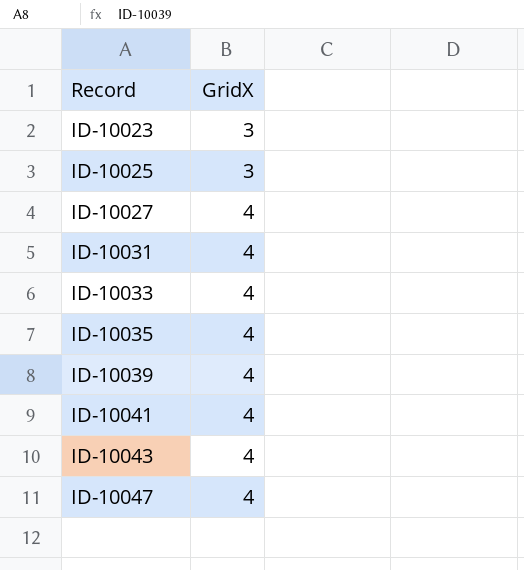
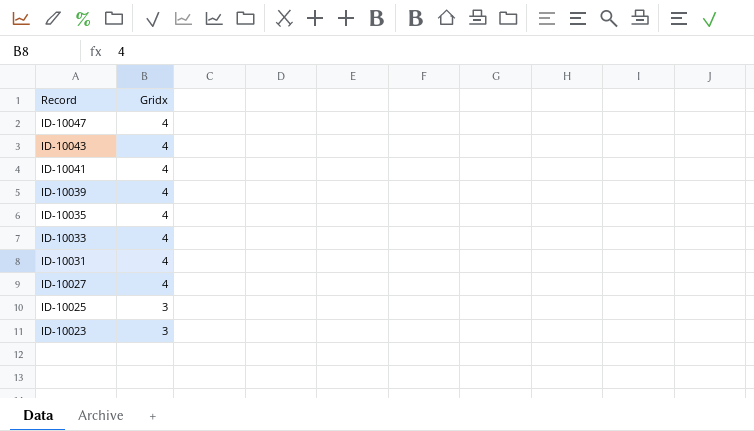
row order: Record ascending -> Record descending
column name: GridX -> Gridx

